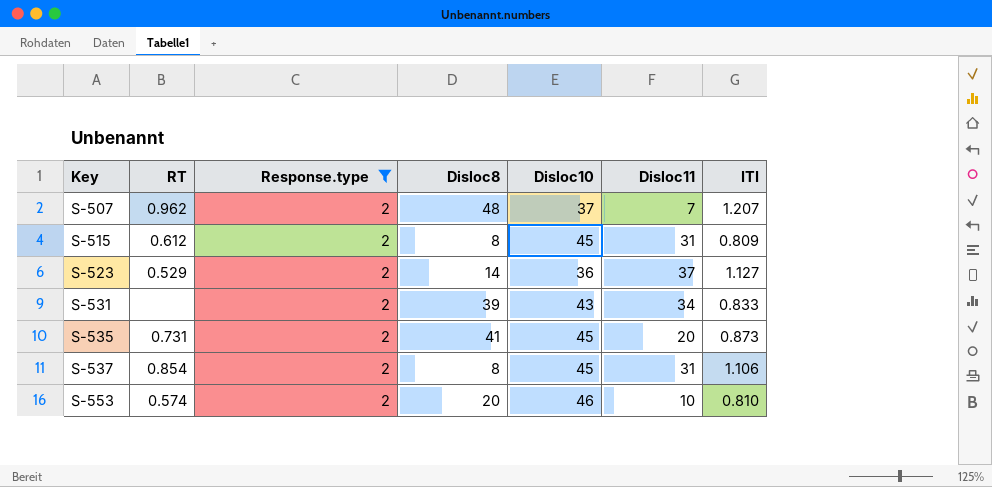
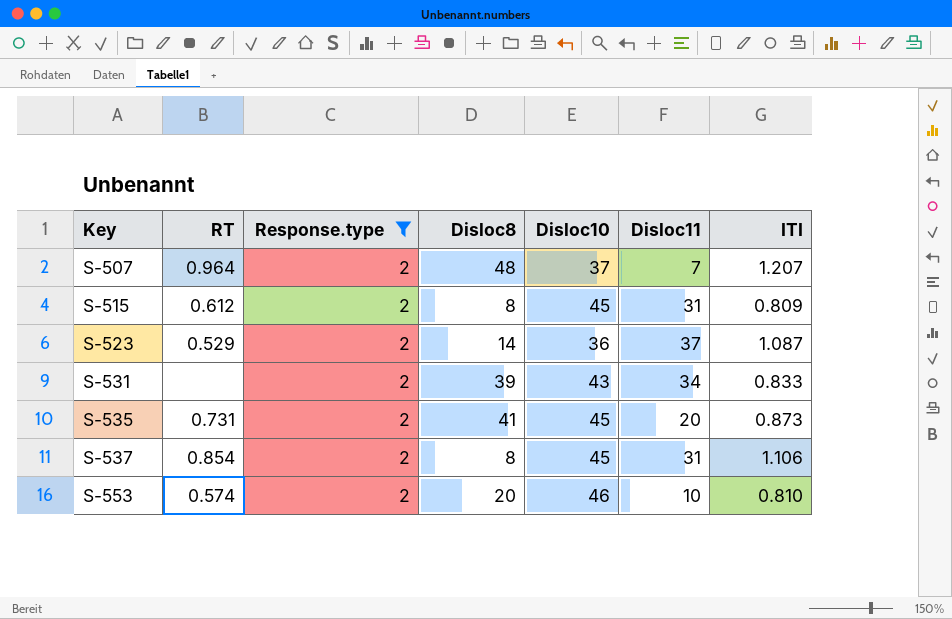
S-507 | RT: 0.962 -> 0.964
S-523 | ITI: 1.127 -> 1.087

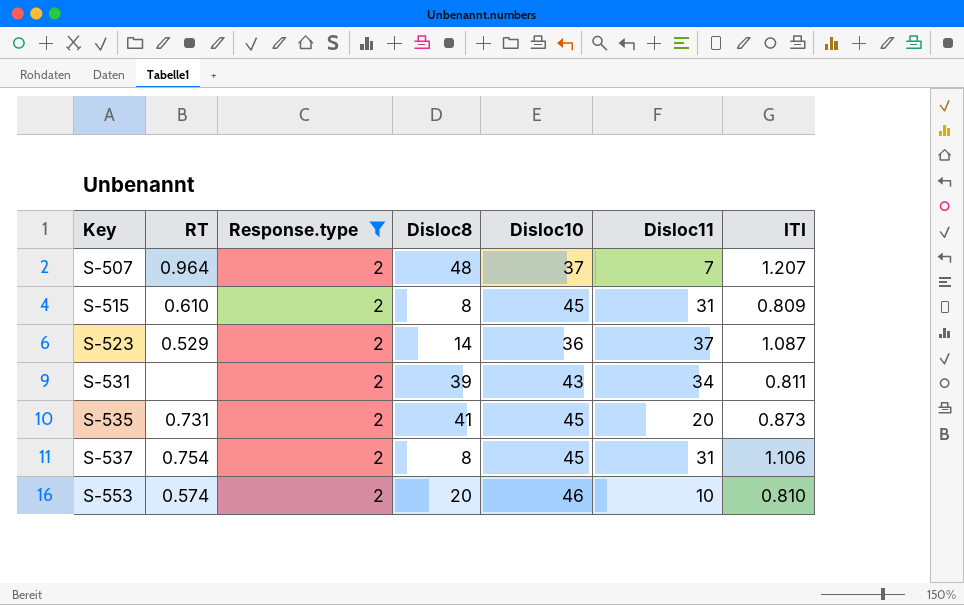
S-515 | RT: 0.612 -> 0.610
S-531 | ITI: 0.833 -> 0.811
S-537 | RT: 0.854 -> 0.754

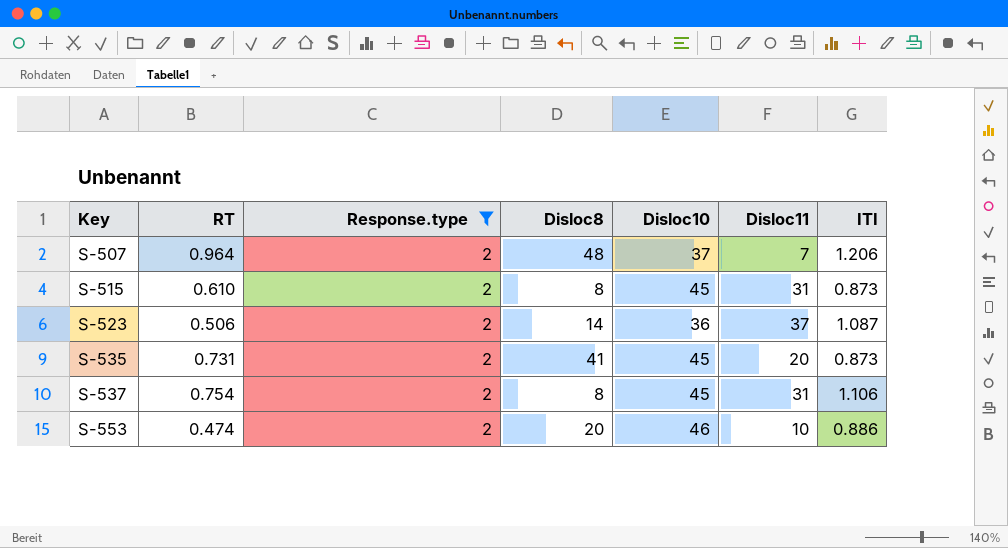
row S-531: none | 2 | 39 | 43 | 34 | 0.811 -> none
S-507 | ITI: 1.207 -> 1.206
S-515 | ITI: 0.809 -> 0.873
S-523 | RT: 0.529 -> 0.506
S-553 | RT: 0.574 -> 0.474
S-553 | ITI: 0.810 -> 0.886

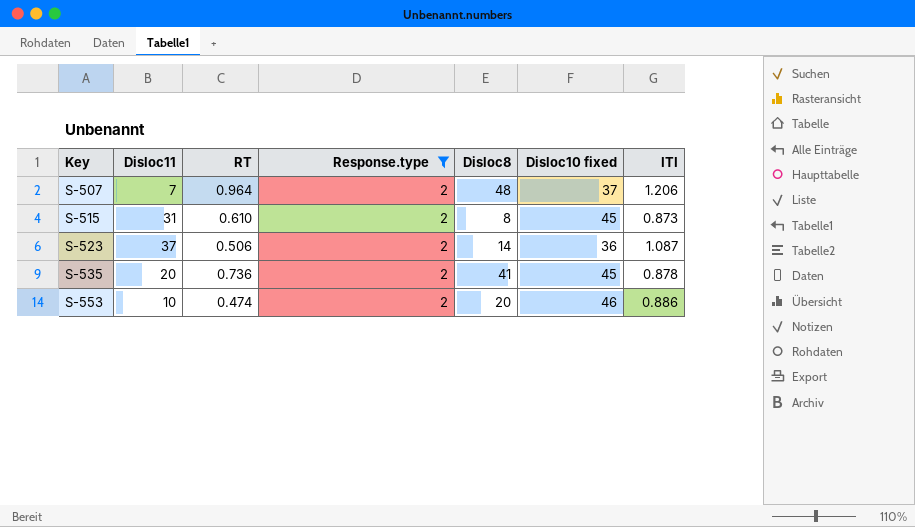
column Disloc11 | position: 6 -> 2
column name: Disloc10 -> Disloc10 fixed
row S-537: 0.754 | 2 | 8 | 45 | 31 | 1.106 -> none
S-535 | RT: 0.731 -> 0.736
S-535 | ITI: 0.873 -> 0.878

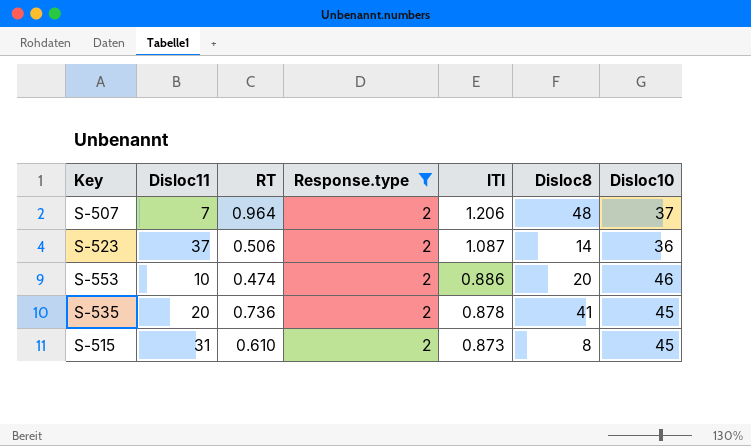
row order: Key ascending -> ITI descending
column ITI | position: 7 -> 5
column name: Disloc10 fixed -> Disloc10

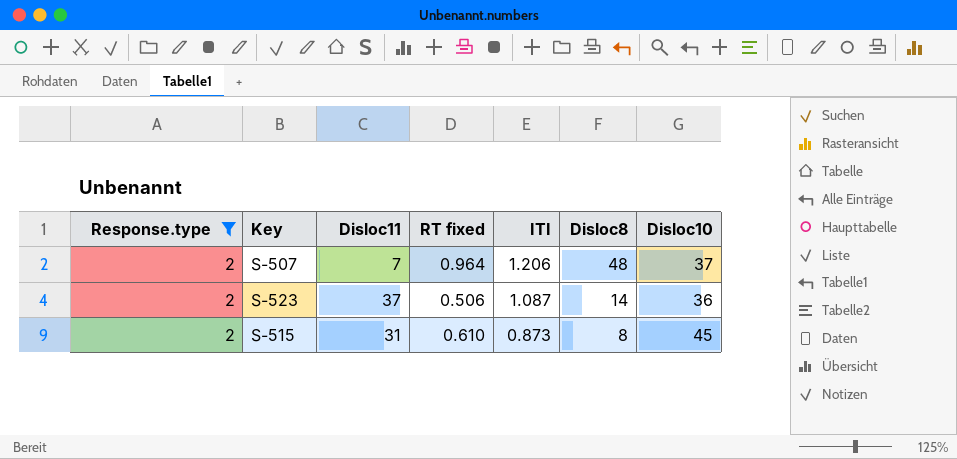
column Response.type | position: 4 -> 1
column name: RT -> RT fixed
row S-553: 10 | 0.474 | 2 | 0.886 | 20 | 46 -> none
row S-535: 20 | 0.736 | 2 | 0.878 | 41 | 45 -> none

